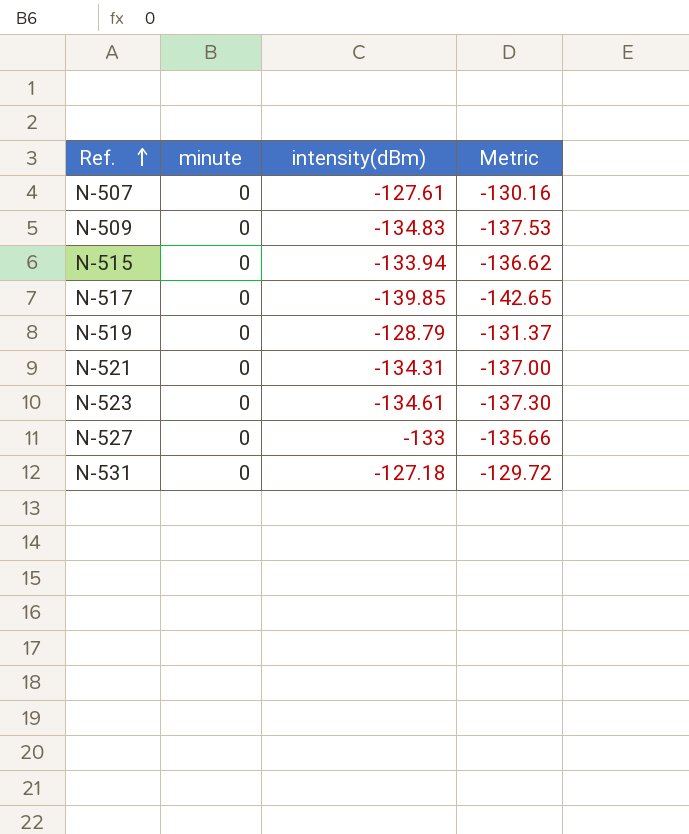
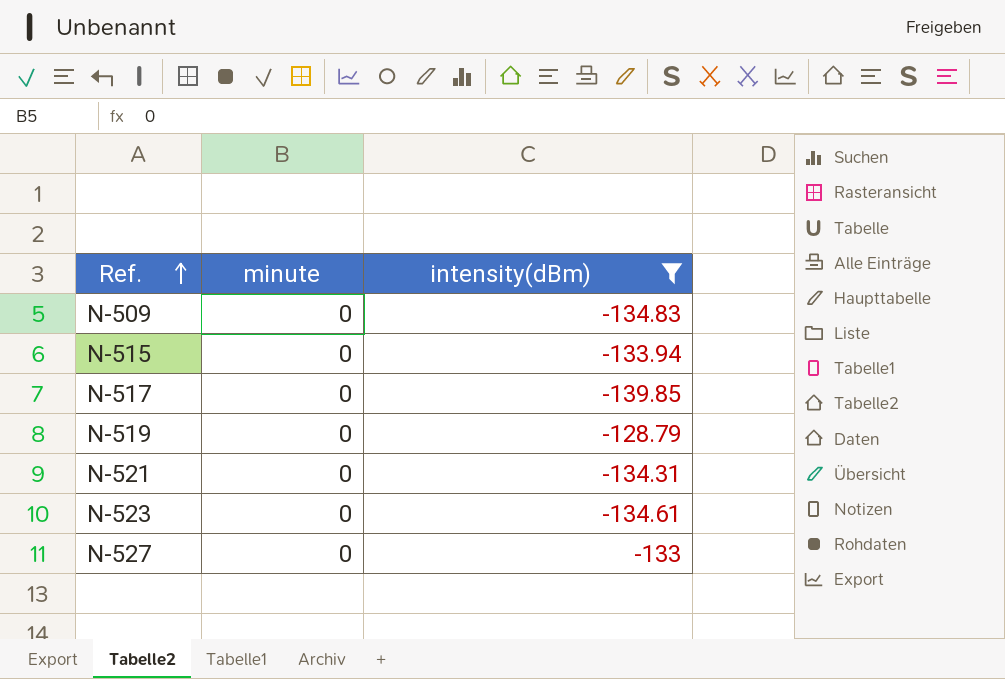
filter: none -> intensity(dBm) <= -128.79
column Metric | formula: [intensity(dBm)] * 1.02 -> none

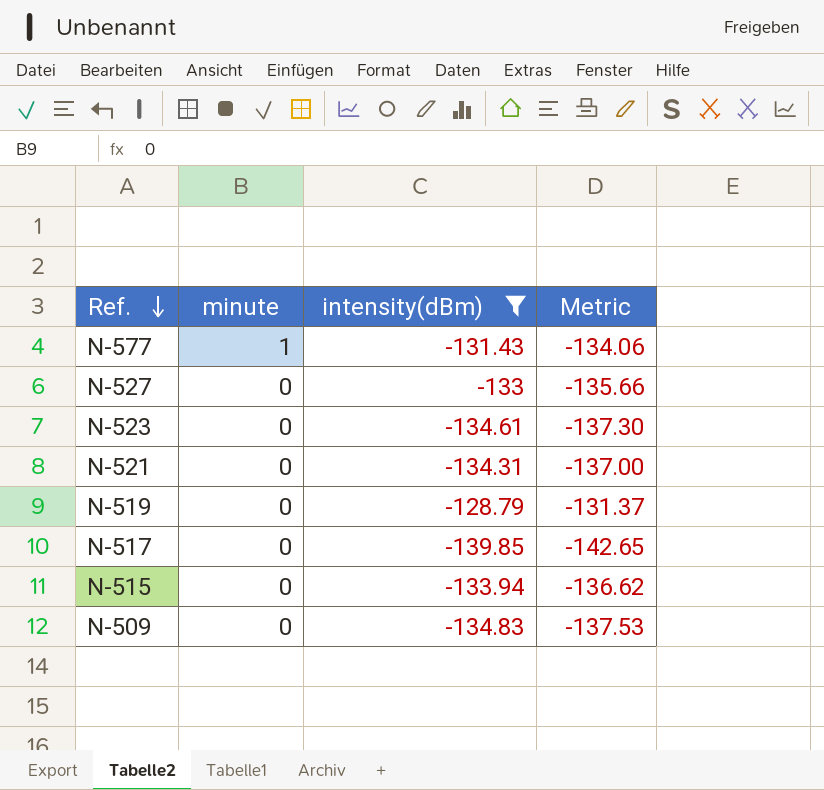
row order: Ref. ascending -> Ref. descending
column Metric | formula: none -> [intensity(dBm)] * 1.02
row N-577: none -> 1 | -131.43 | -134.06

